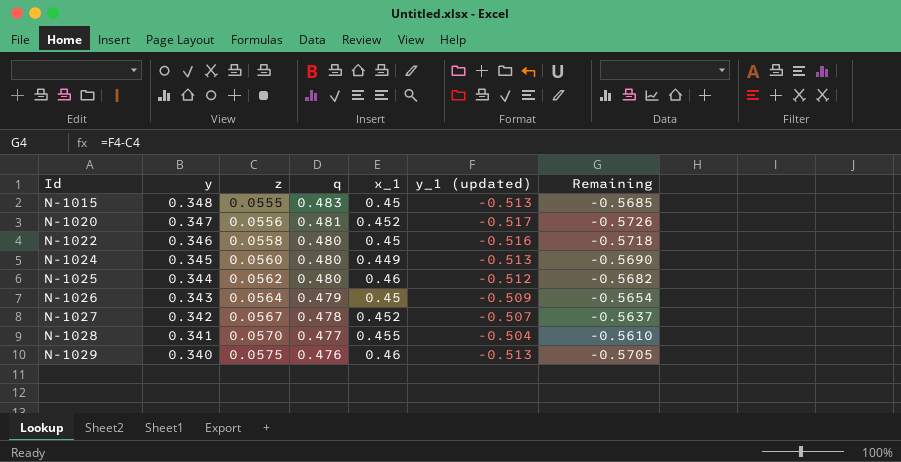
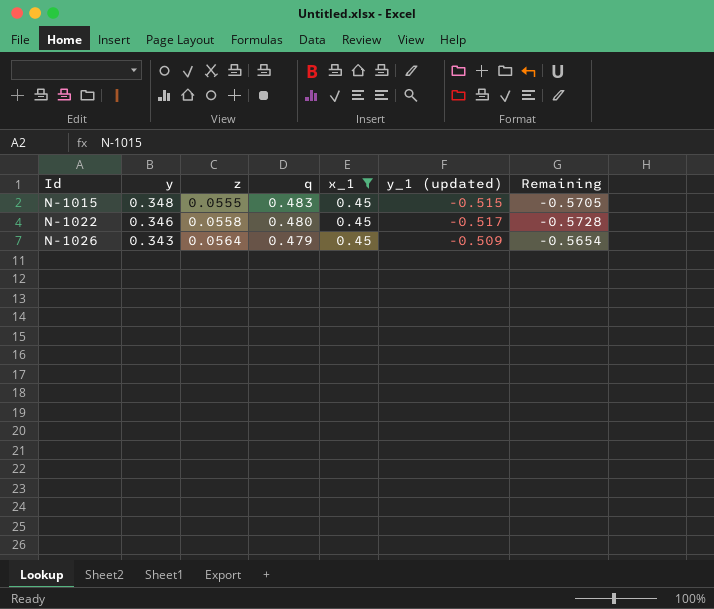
filter: none -> x_1 = 0.45
N-1015 | y_1 (updated): -0.513 -> -0.515
N-1015 | Remaining: -0.5685 -> -0.5705
N-1022 | y_1 (updated): -0.516 -> -0.517
N-1022 | Remaining: -0.5718 -> -0.5728

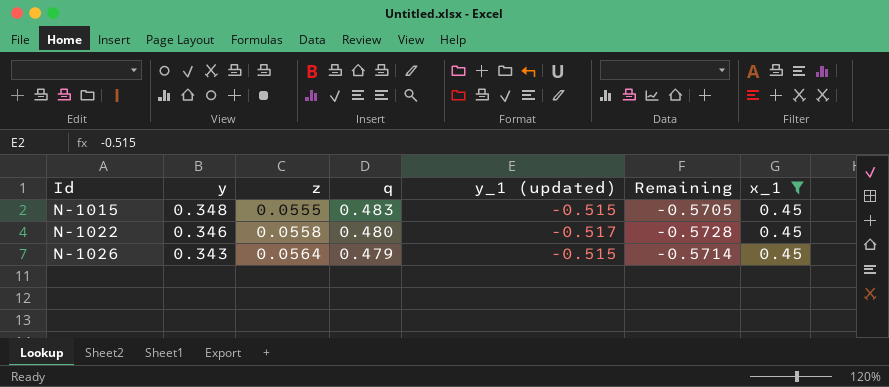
column x_1 | position: 5 -> 7
N-1026 | y_1 (updated): -0.509 -> -0.515
N-1026 | Remaining: -0.5654 -> -0.5714

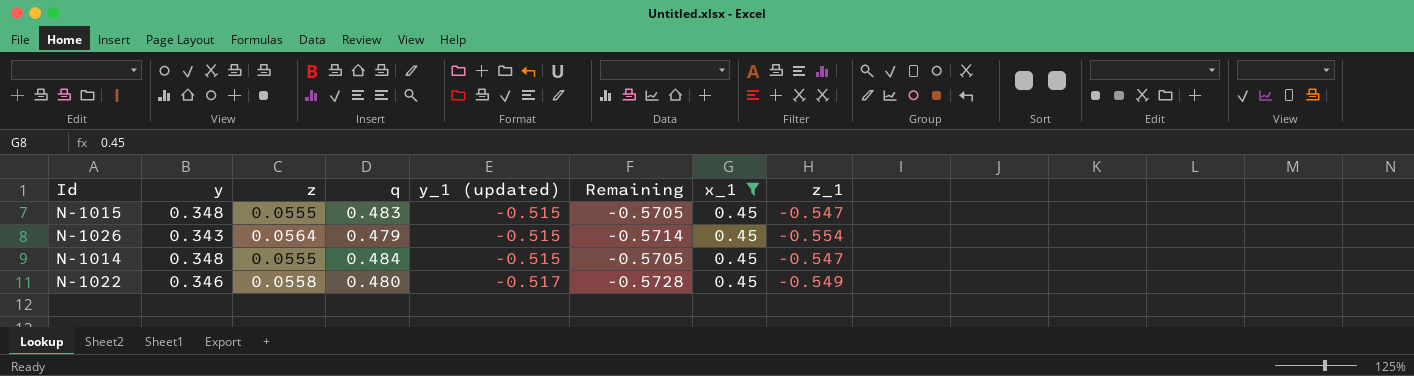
row order: Id ascending -> y_1 (updated) descending
column z_1 | position: none -> 8
row N-1014: none -> 0.348 | 0.0555 | 0.484 | -0.515 | -0.5705 | 0.45 | -0.547

